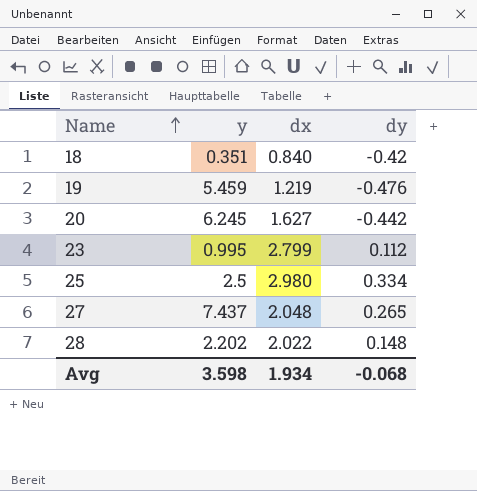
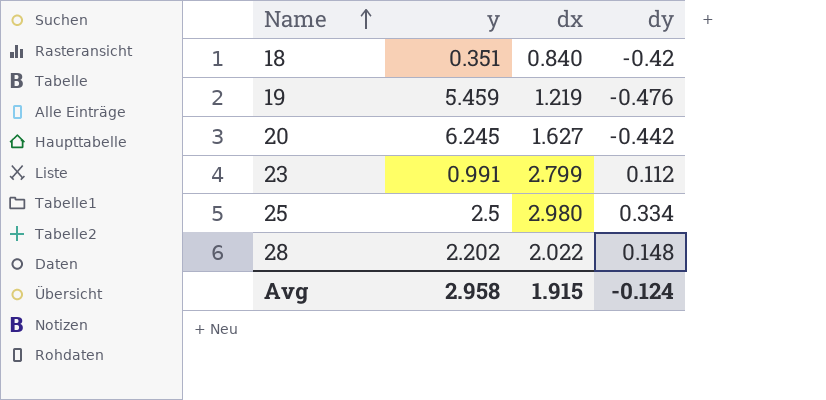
row 27: 7.437 | 2.048 | 0.265 -> none
23 | y: 0.995 -> 0.991
Avg | y: 3.598 -> 2.958
Avg | dx: 1.934 -> 1.915
Avg | dy: -0.068 -> -0.124

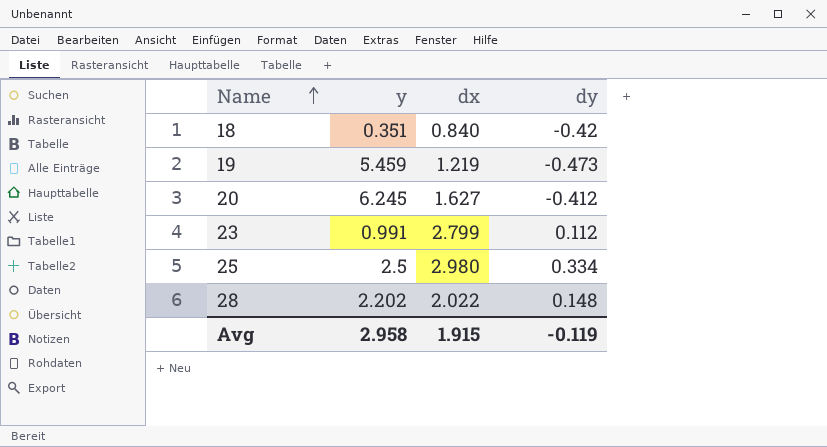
19 | dy: -0.476 -> -0.473
20 | dy: -0.442 -> -0.412
Avg | dy: -0.124 -> -0.119

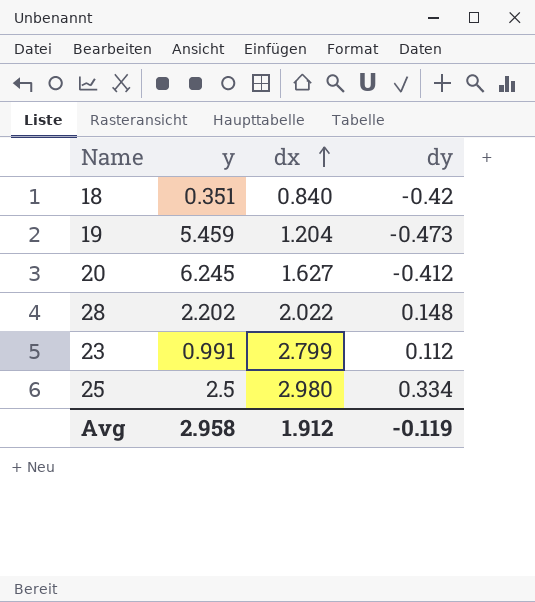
row order: Name ascending -> dx ascending
19 | dx: 1.219 -> 1.204
Avg | dx: 1.915 -> 1.912

